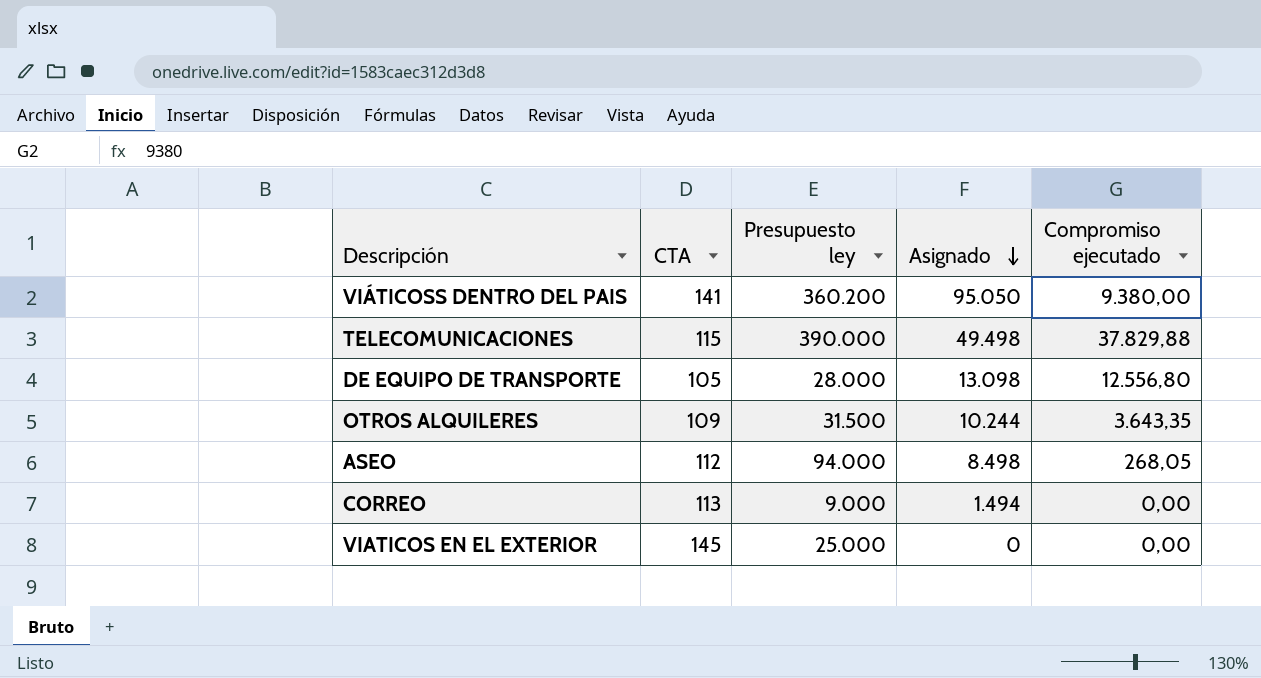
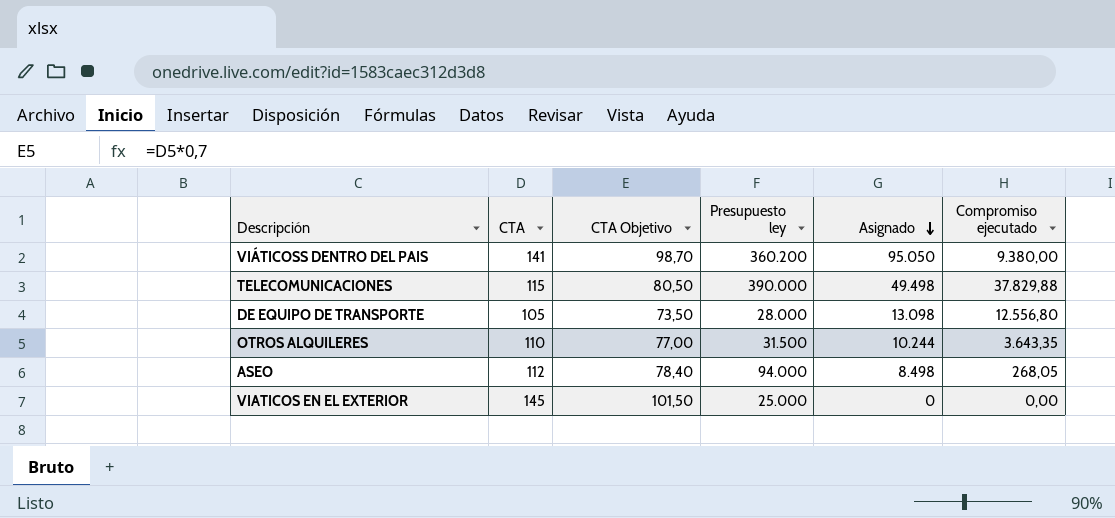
column CTA Objetivo | formula: none -> [CTA] * 0,7
row CORREO: 113 | 9.000 | 1.494 | 0,00 -> none
OTROS ALQUILERES | CTA: 109 -> 110

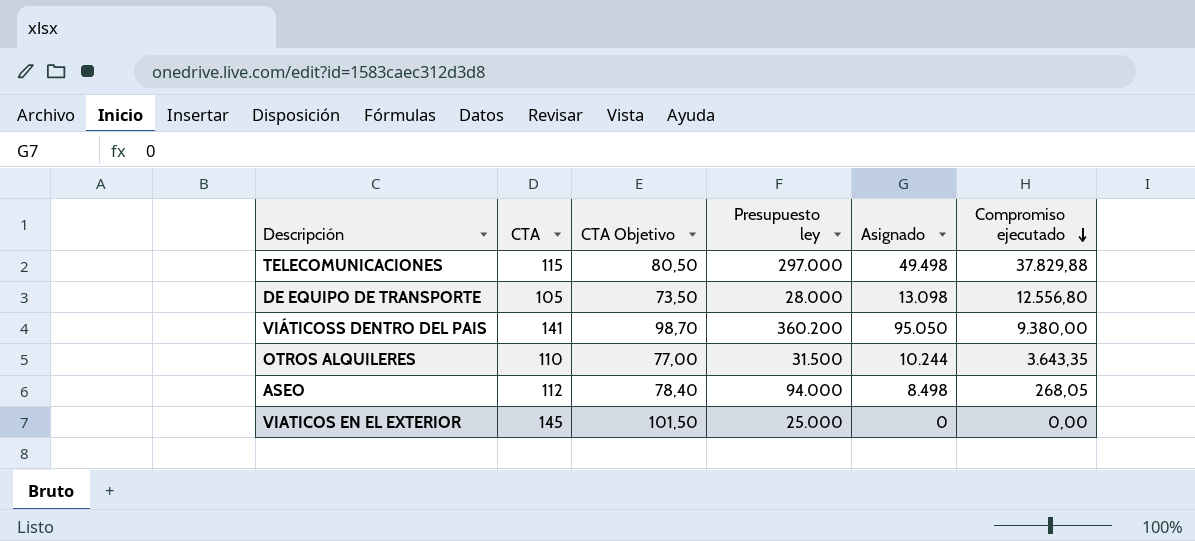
row order: Asignado descending -> Compromiso ejecutado descending
TELECOMUNICACIONES | Presupuesto ley: 390.000 -> 297.000

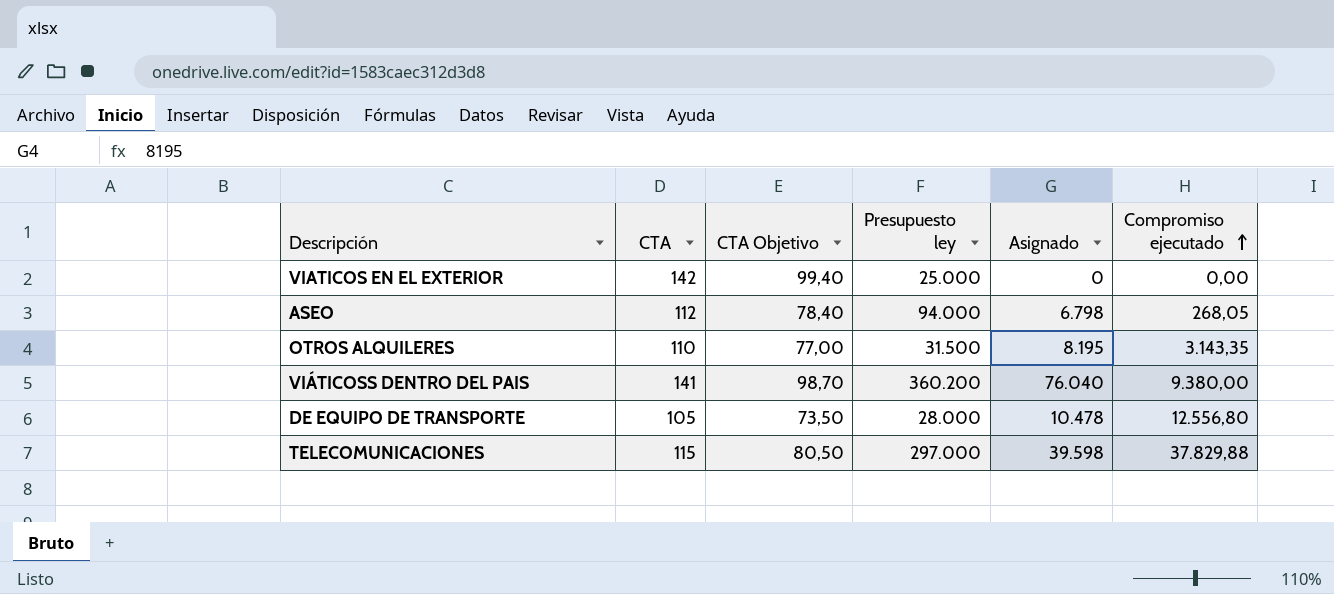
row order: Compromiso ejecutado descending -> Compromiso ejecutado ascending
VIATICOS EN EL EXTERIOR | CTA: 145 -> 142
VIATICOS EN EL EXTERIOR | CTA Objetivo: 101,50 -> 99,40
ASEO | Asignado: 8.498 -> 6.798
OTROS ALQUILERES | Asignado: 10.244 -> 8.195
OTROS ALQUILERES | Compromiso ejecutado: 3.643,35 -> 3.143,35
VIÁTICOSS DENTRO DEL PAIS | Asignado: 95.050 -> 76.040
DE EQUIPO DE TRANSPORTE | Asignado: 13.098 -> 10.478
TELECOMUNICACIONES | Asignado: 49.498 -> 39.598

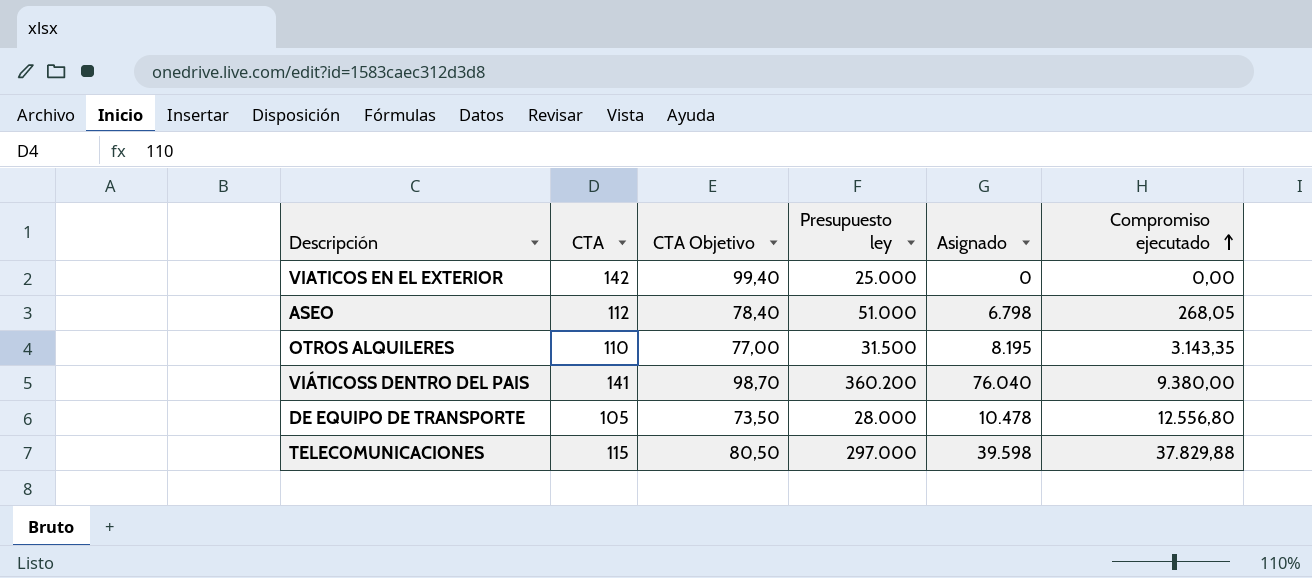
ASEO | Presupuesto ley: 94.000 -> 51.000

